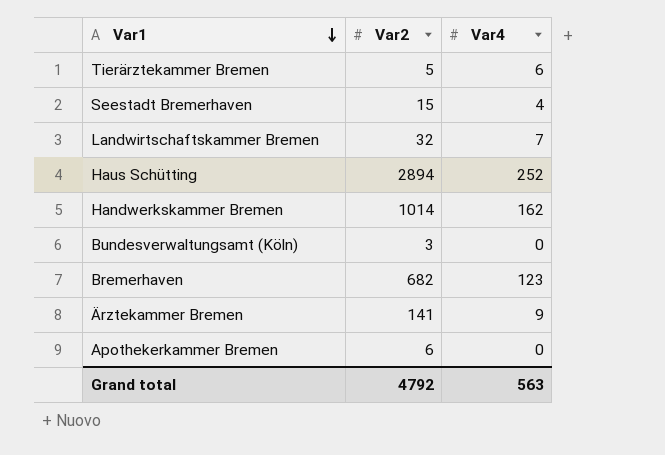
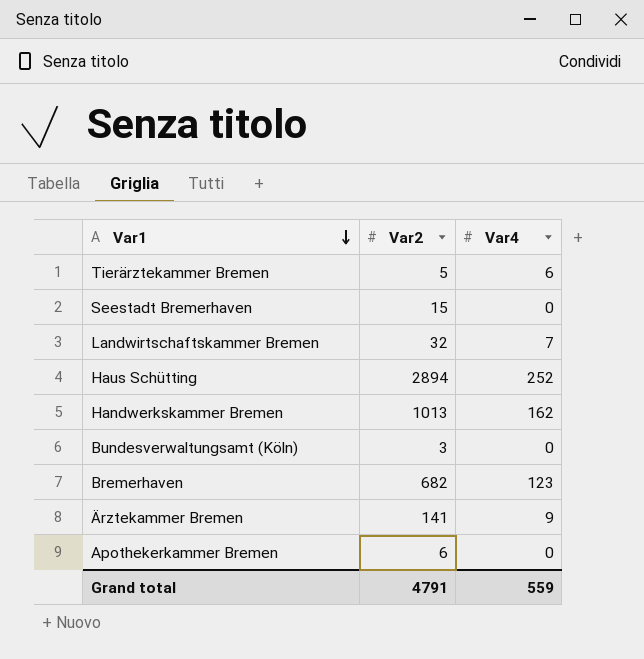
Seestadt Bremerhaven | Var4: 4 -> 0
Handwerkskammer Bremen | Var2: 1014 -> 1013
Grand total | Var2: 4792 -> 4791
Grand total | Var4: 563 -> 559

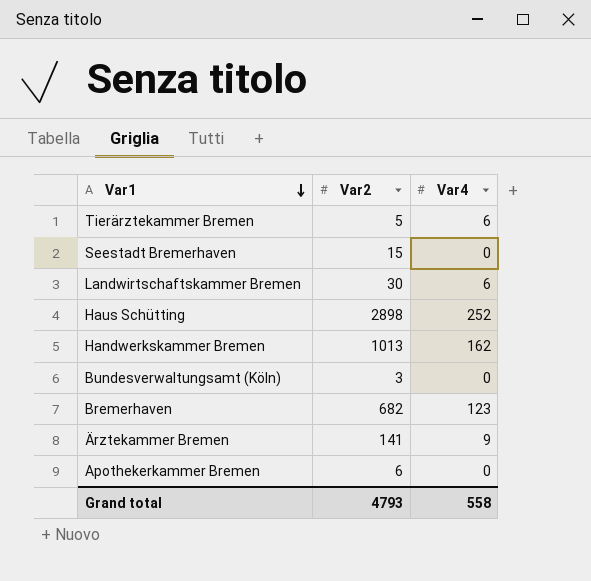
Landwirtschaftskammer Bremen | Var2: 32 -> 30
Landwirtschaftskammer Bremen | Var4: 7 -> 6
Haus Schütting | Var2: 2894 -> 2898
Grand total | Var2: 4791 -> 4793
Grand total | Var4: 559 -> 558

